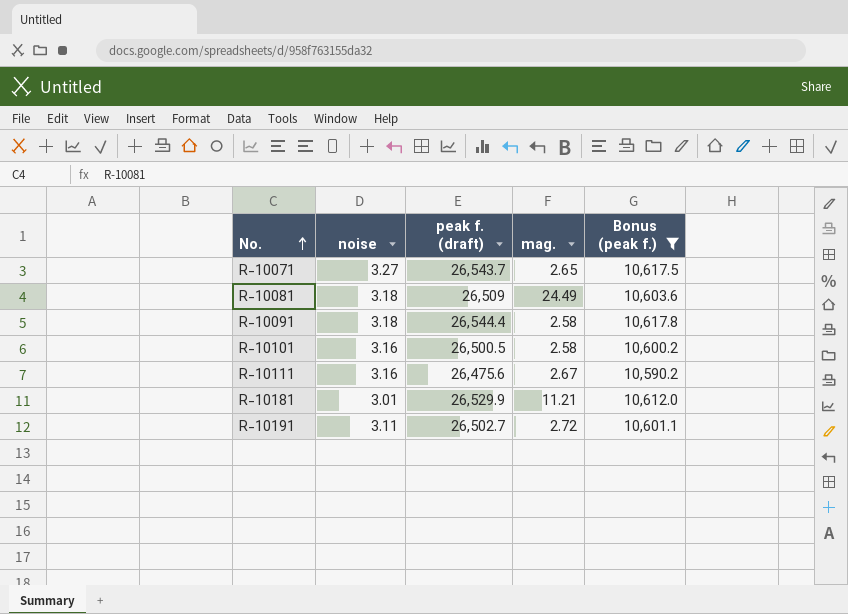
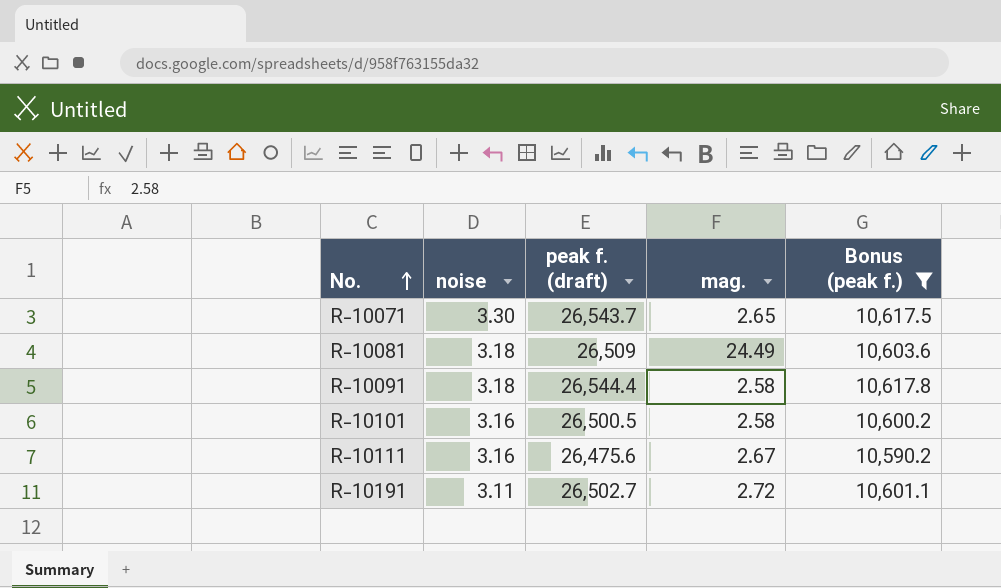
row R-10181: 3.01 | 26,529.9 | 11.21 | 10,612.0 -> none
R-10071 | noise: 3.27 -> 3.30

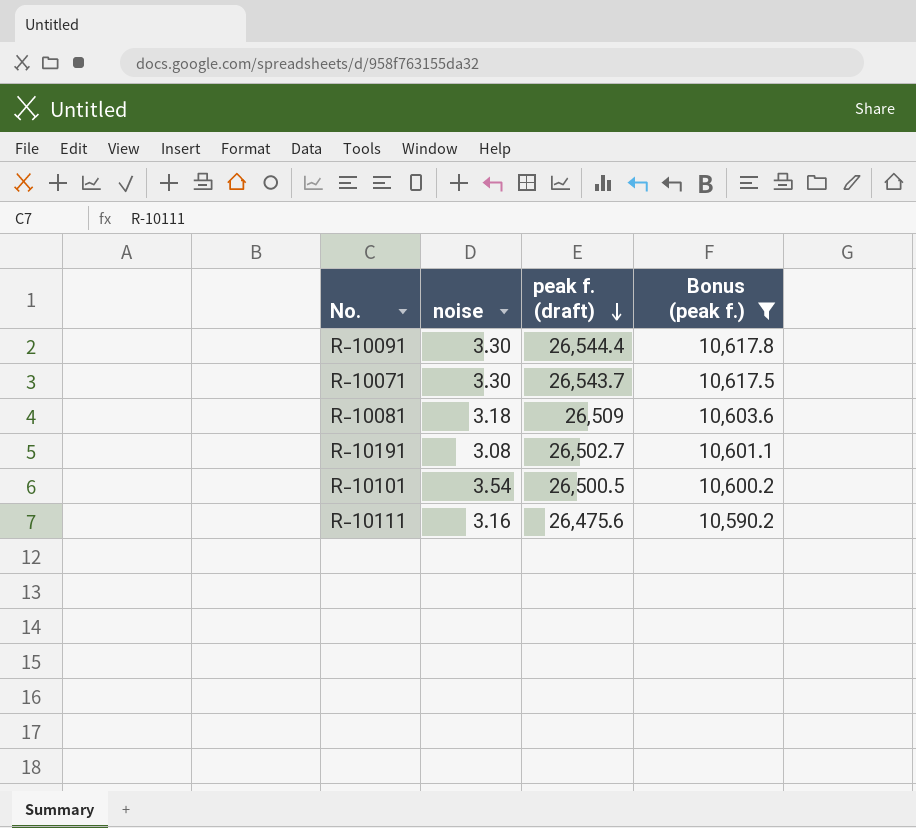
row order: No. ascending -> peak f. (draft) descending
column mag. | position: 4 -> none
R-10091 | noise: 3.18 -> 3.30
R-10191 | noise: 3.11 -> 3.08
R-10101 | noise: 3.16 -> 3.54

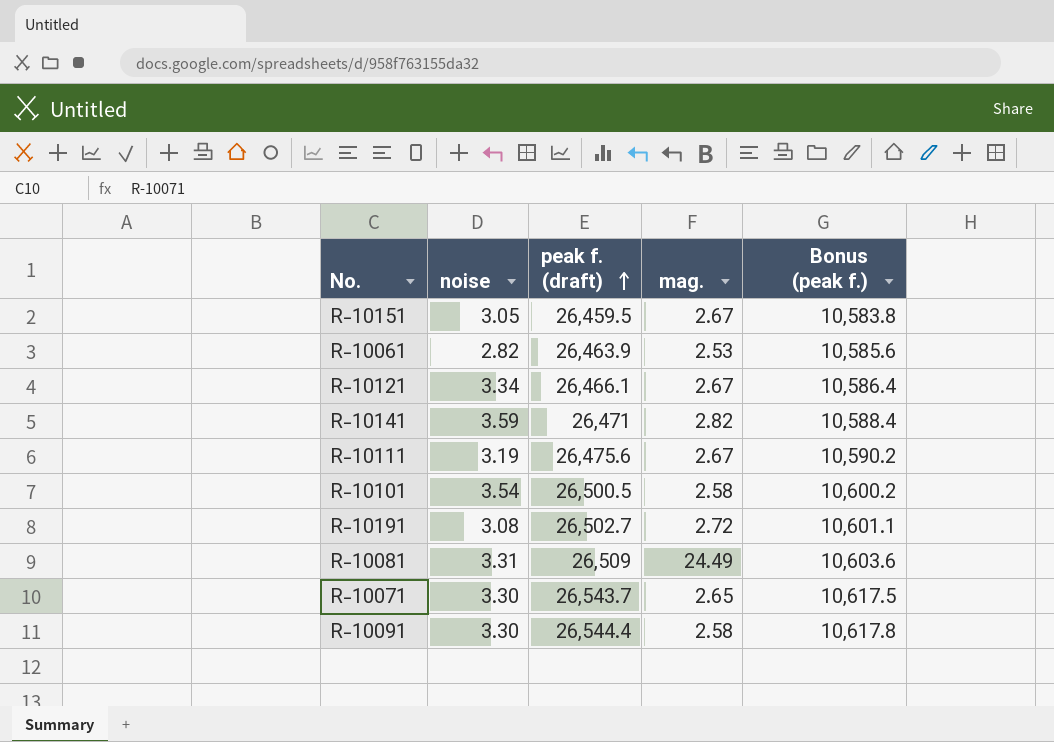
filter: Bonus (peak f.) >= 10,590.2 -> none
row order: peak f. (draft) descending -> peak f. (draft) ascending
column mag. | position: none -> 4
R-10111 | noise: 3.16 -> 3.19
R-10081 | noise: 3.18 -> 3.31

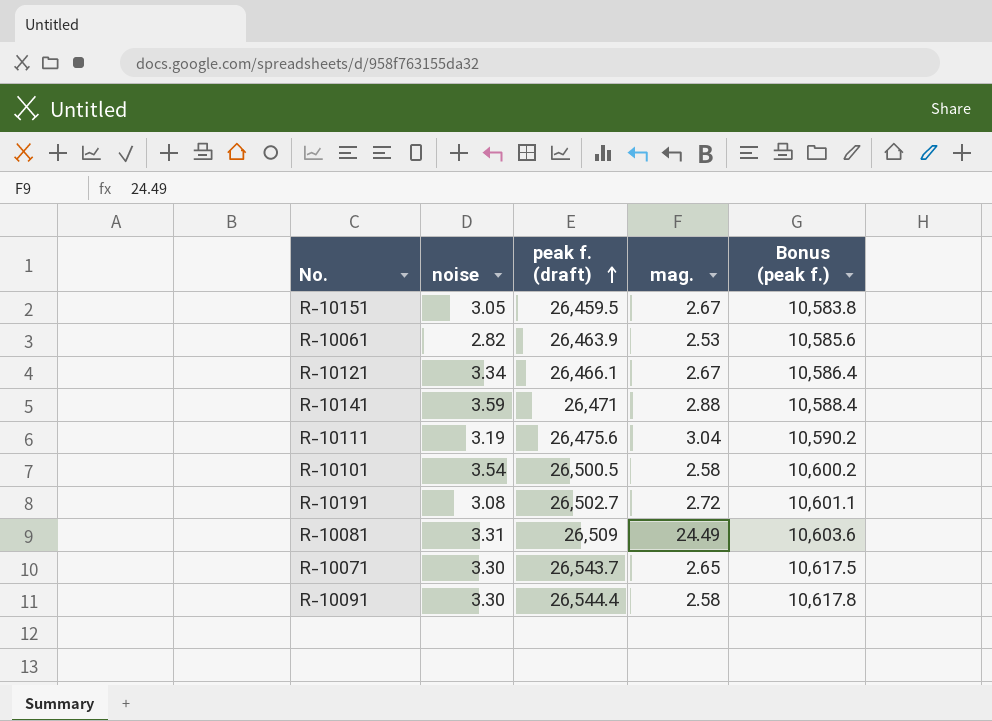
R-10141 | mag.: 2.82 -> 2.88
R-10111 | mag.: 2.67 -> 3.04

